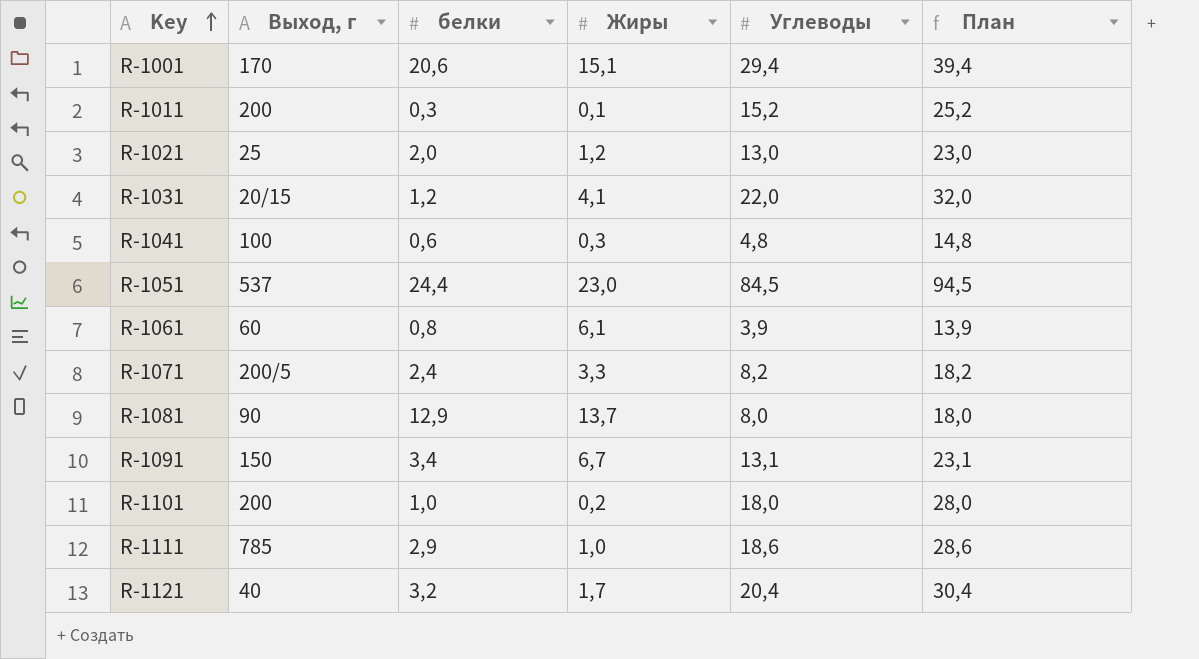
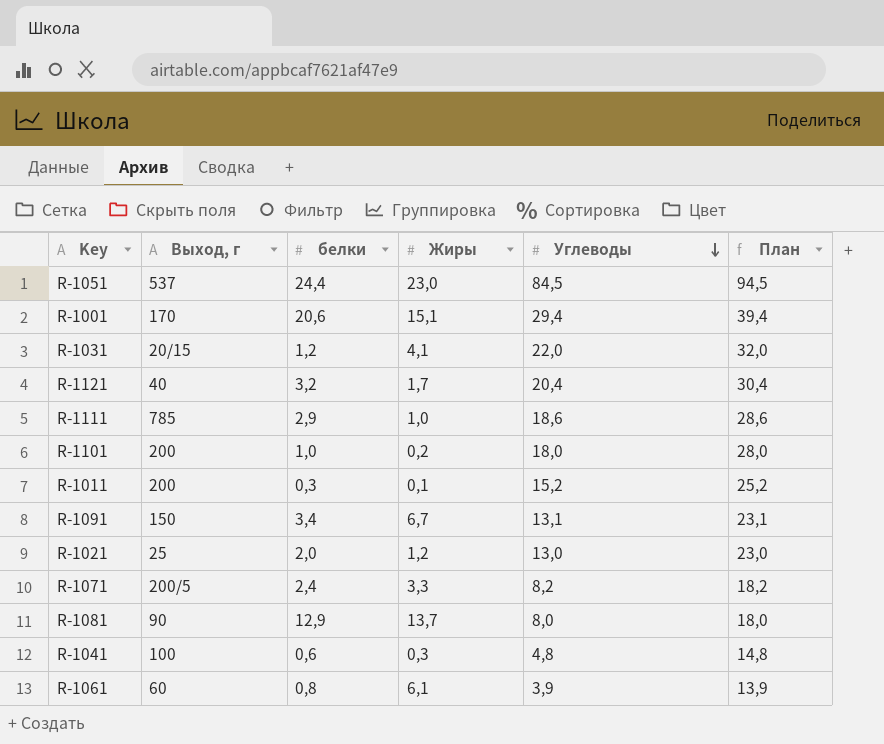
row order: Key ascending -> Углеводы descending

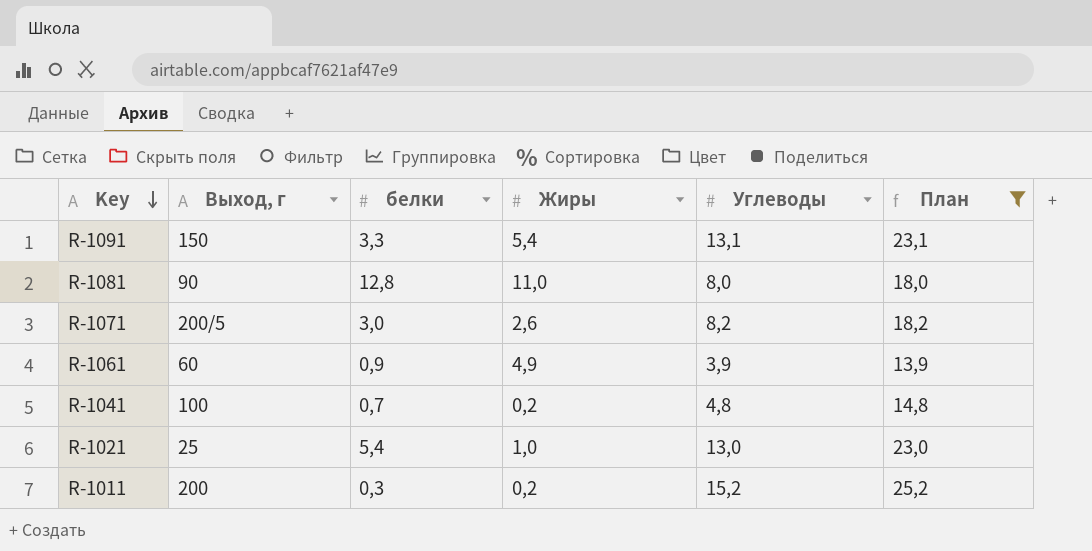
filter: none -> План <= 25,2
row order: Углеводы descending -> Key descending
R-1091 | белки: 3,4 -> 3,3
R-1091 | Жиры: 6,7 -> 5,4
R-1081 | белки: 12,9 -> 12,8
R-1081 | Жиры: 13,7 -> 11,0
R-1071 | белки: 2,4 -> 3,0
R-1071 | Жиры: 3,3 -> 2,6
R-1061 | белки: 0,8 -> 0,9
R-1061 | Жиры: 6,1 -> 4,9
R-1041 | белки: 0,6 -> 0,7
R-1041 | Жиры: 0,3 -> 0,2
R-1021 | белки: 2,0 -> 5,4
R-1021 | Жиры: 1,2 -> 1,0
R-1011 | Жиры: 0,1 -> 0,2

